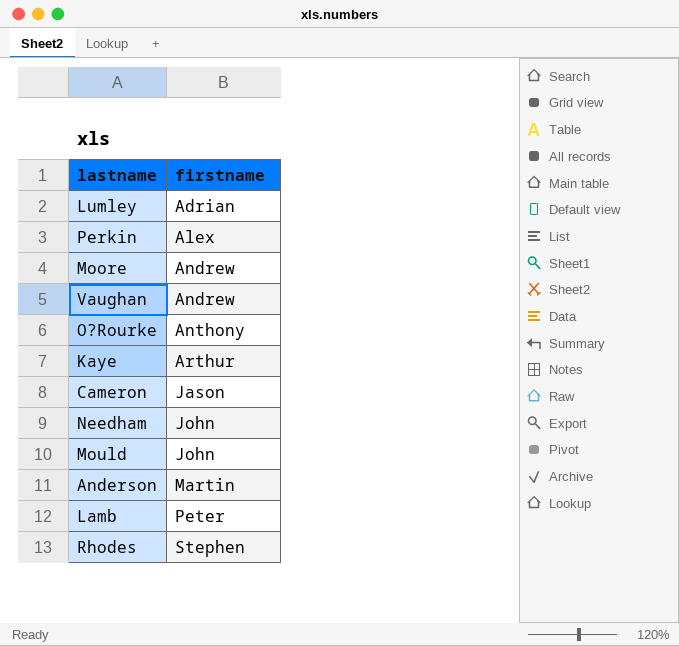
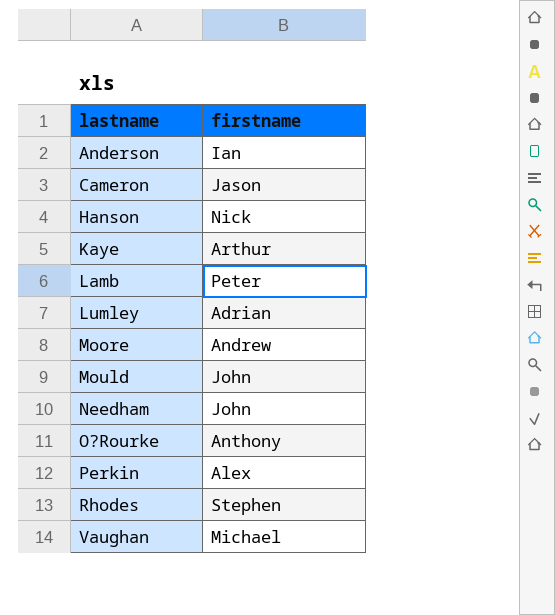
row order: firstname ascending -> lastname ascending
Anderson | firstname: Martin -> Ian
row Hanson: none -> Nick
Vaughan | firstname: Andrew -> Michael

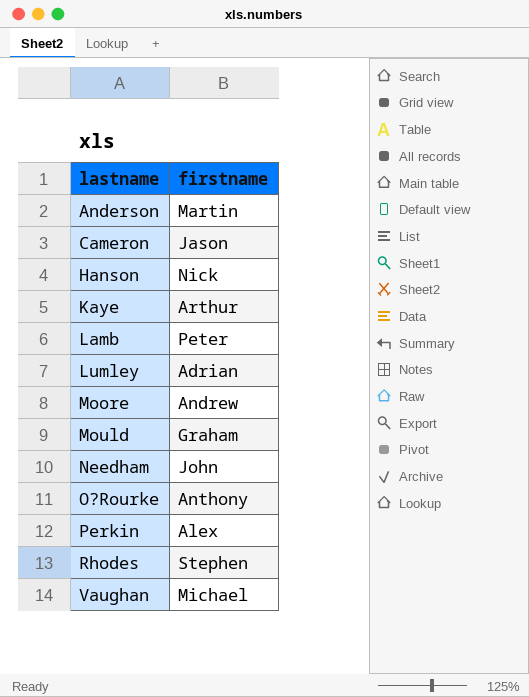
Anderson | firstname: Ian -> Martin
Mould | firstname: John -> Graham

